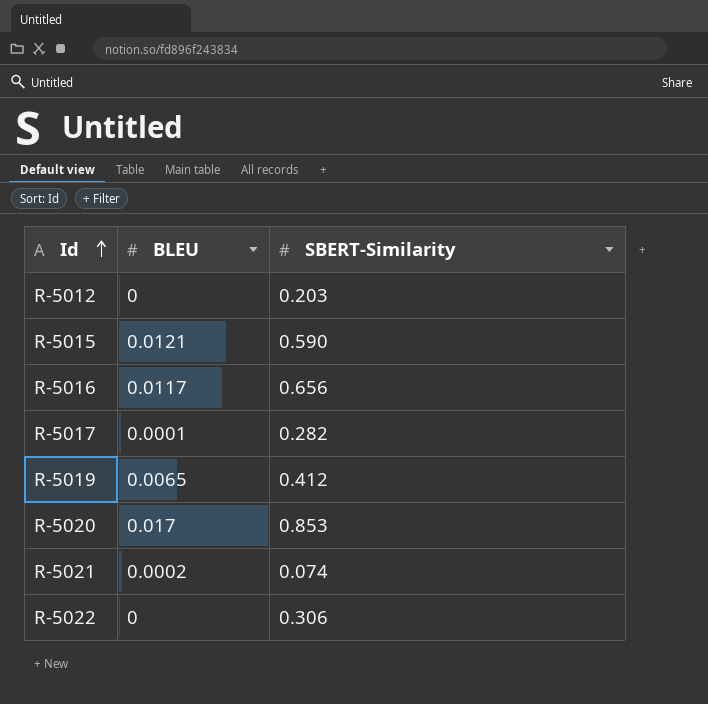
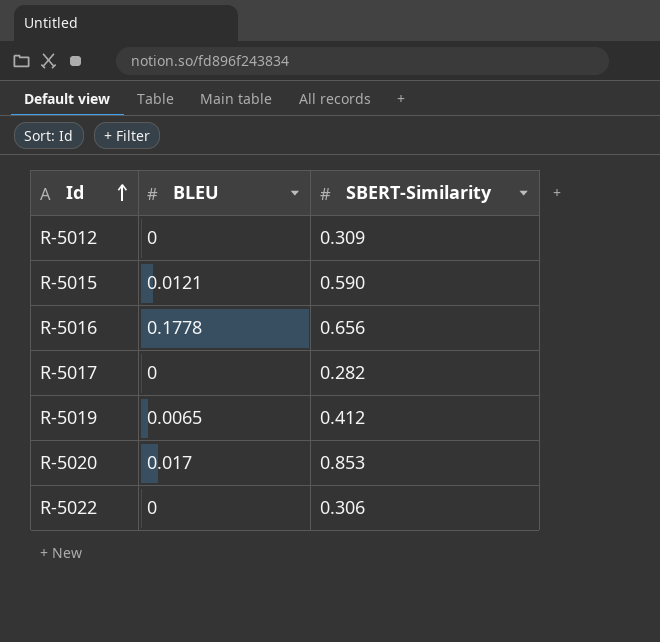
row R-5021: 0.0002 | 0.074 -> none
R-5012 | SBERT-Similarity: 0.203 -> 0.309
R-5016 | BLEU: 0.0117 -> 0.1778
R-5017 | BLEU: 0.0001 -> 0

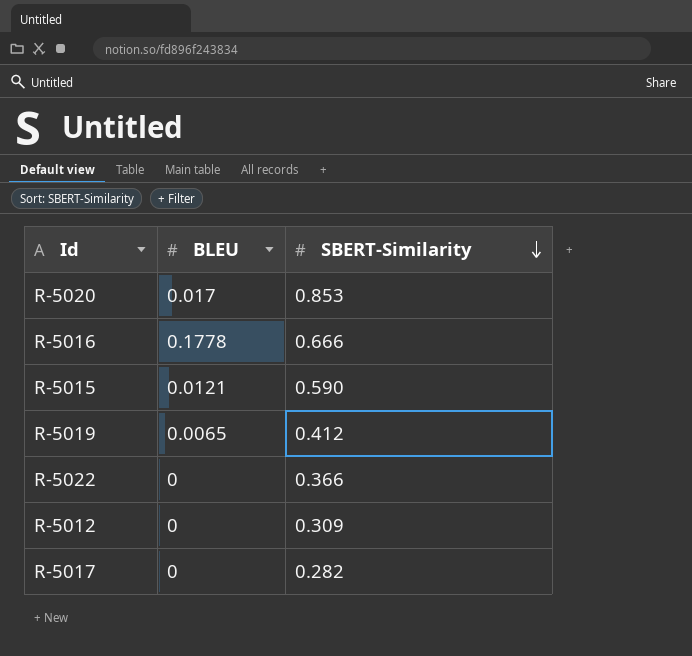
row order: Id ascending -> SBERT-Similarity descending
R-5016 | SBERT-Similarity: 0.656 -> 0.666
R-5022 | SBERT-Similarity: 0.306 -> 0.366

